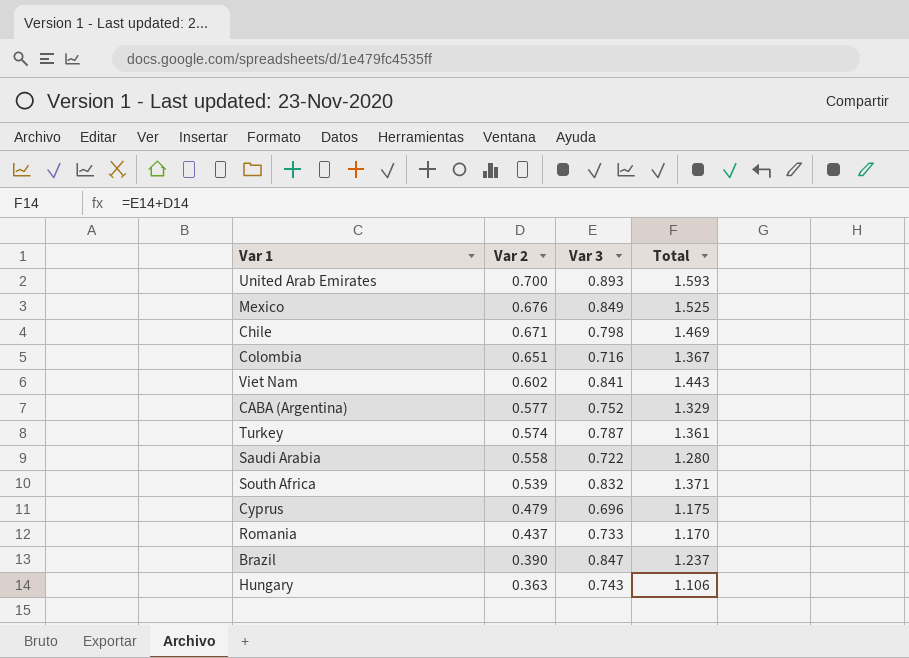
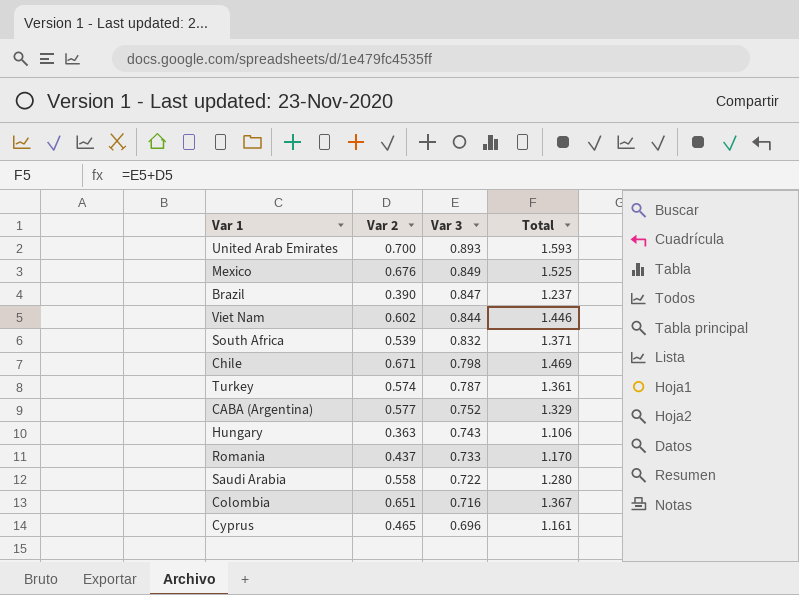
row order: Var 2 descending -> Var 3 descending
Viet Nam | Var 3: 0.841 -> 0.844
Viet Nam | Total: 1.443 -> 1.446
Cyprus | Var 2: 0.479 -> 0.465
Cyprus | Total: 1.175 -> 1.161

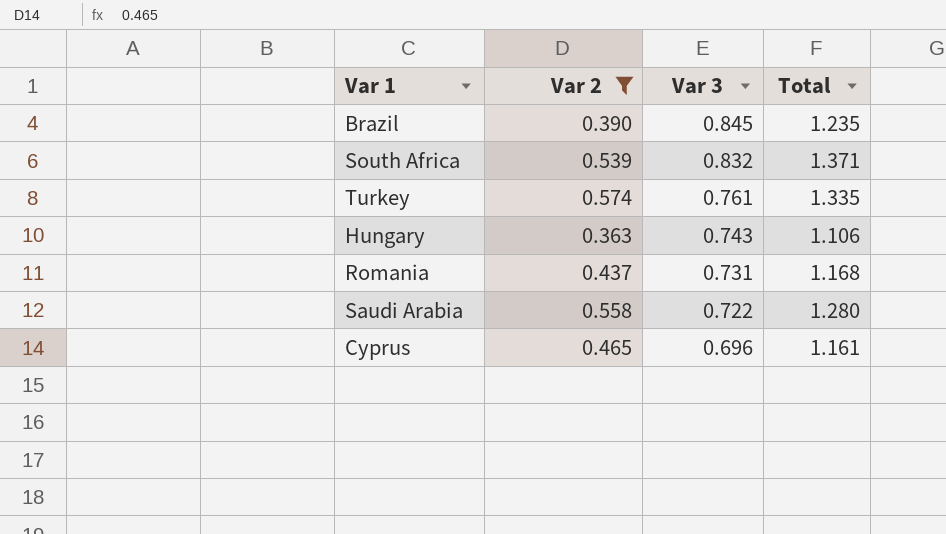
filter: none -> Var 2 <= 0.574
Brazil | Var 3: 0.847 -> 0.845
Brazil | Total: 1.237 -> 1.235
Turkey | Var 3: 0.787 -> 0.761
Turkey | Total: 1.361 -> 1.335
Romania | Var 3: 0.733 -> 0.731
Romania | Total: 1.170 -> 1.168

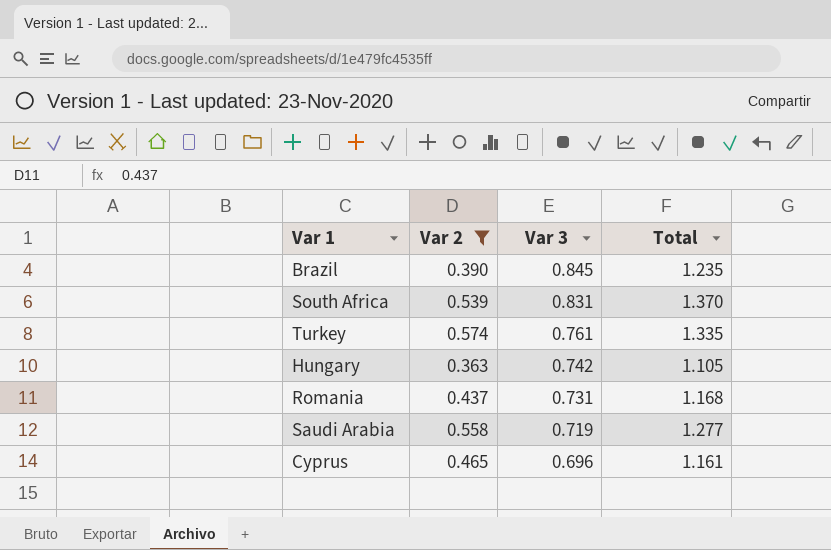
South Africa | Var 3: 0.832 -> 0.831
South Africa | Total: 1.371 -> 1.370
Hungary | Var 3: 0.743 -> 0.742
Hungary | Total: 1.106 -> 1.105
Saudi Arabia | Var 3: 0.722 -> 0.719
Saudi Arabia | Total: 1.280 -> 1.277

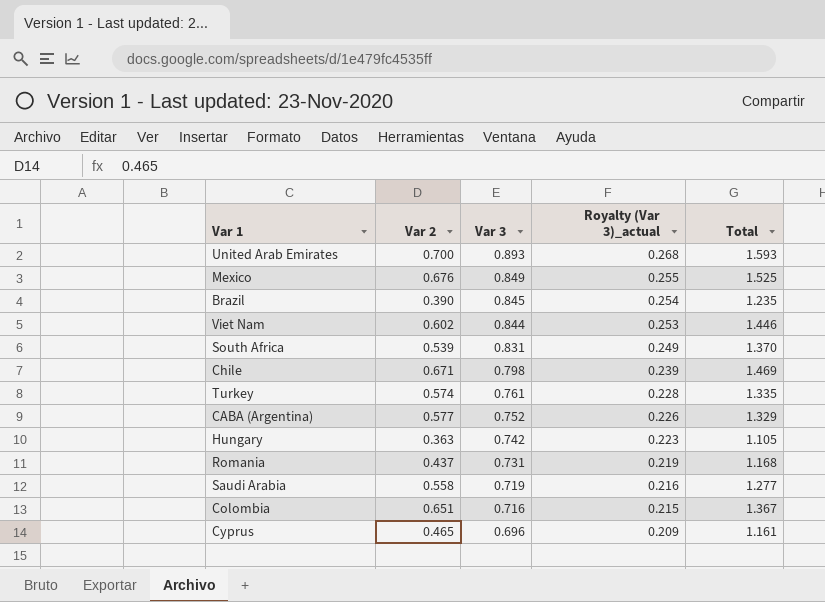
filter: Var 2 <= 0.574 -> none
column Royalty (Var 3)_actual | formula: none -> [Var 3] * 0.3

